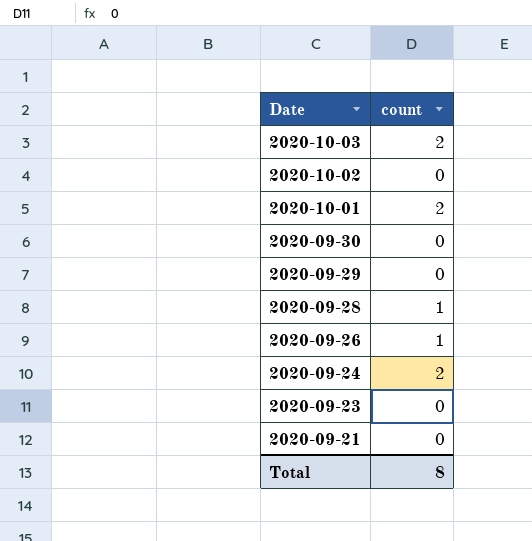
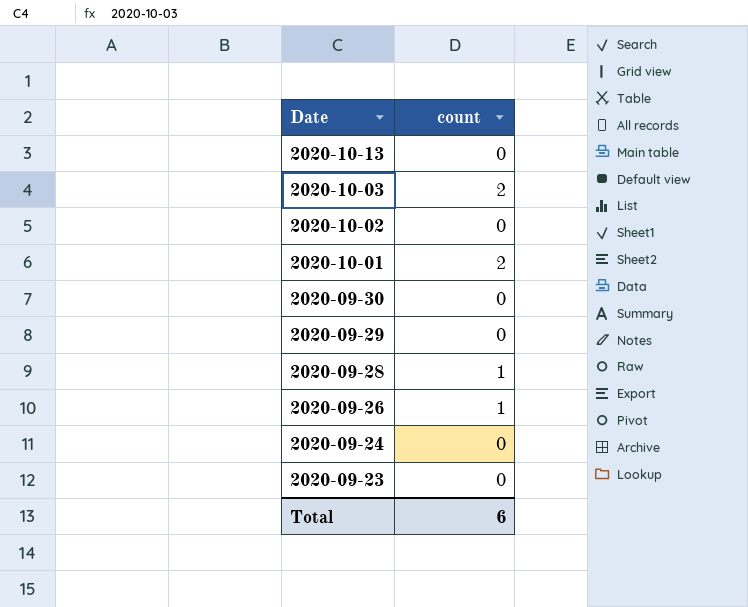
row 2020-09-21: 0 -> none
row 2020-10-13: none -> 0
2020-09-24 | count: 2 -> 0
Total | count: 8 -> 6

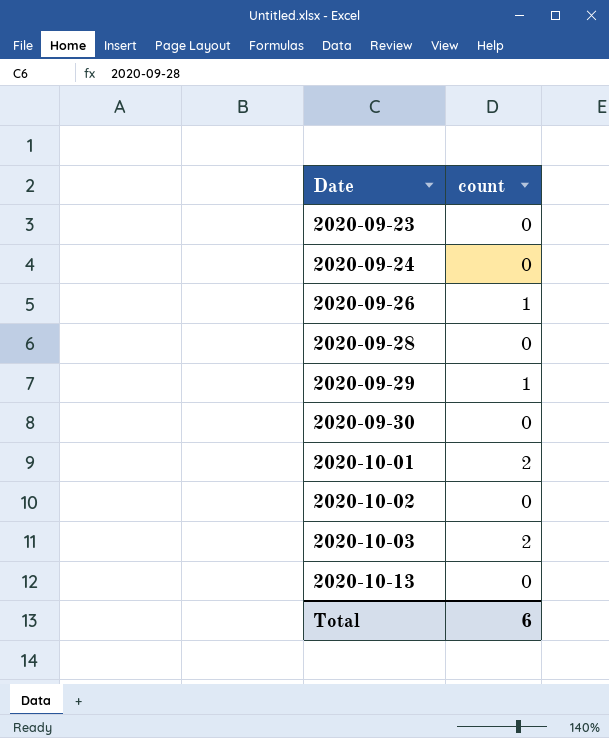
row order: Date descending -> Date ascending
2020-09-28 | count: 1 -> 0
2020-09-29 | count: 0 -> 1

